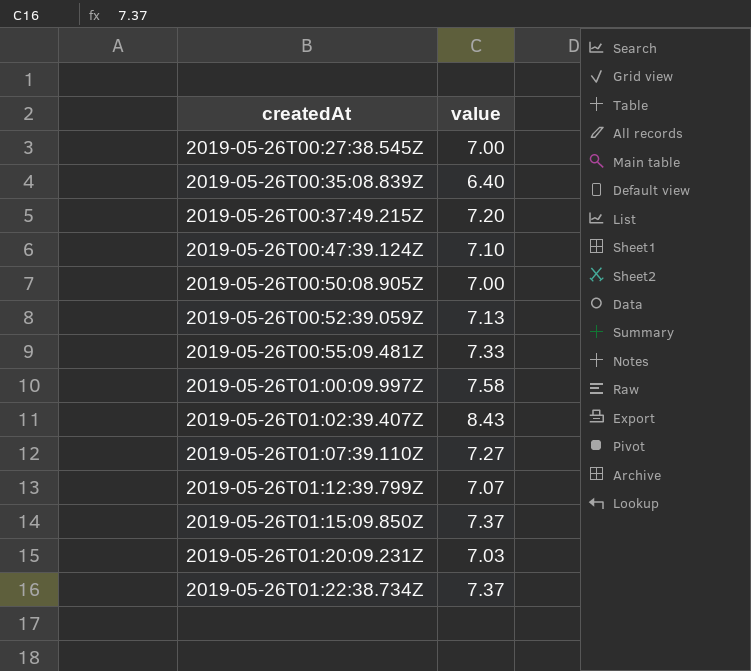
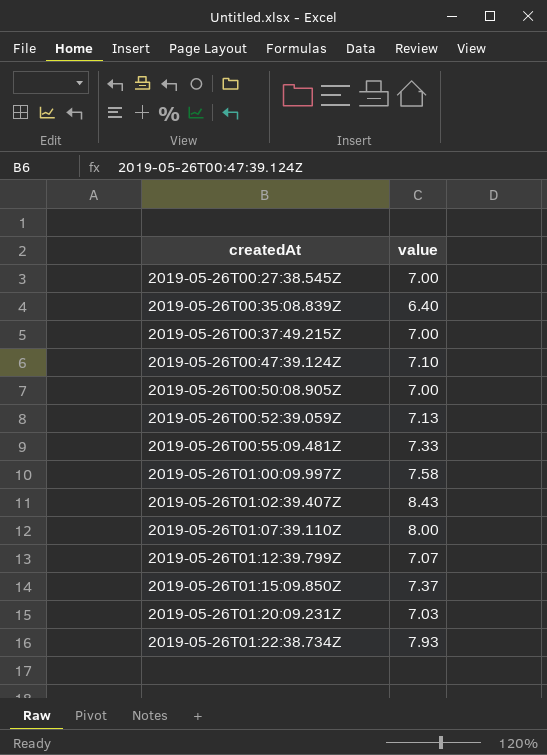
2019-05-26T00:37:49.215Z | value: 7.20 -> 7.00
2019-05-26T01:07:39.110Z | value: 7.27 -> 8.00
2019-05-26T01:22:38.734Z | value: 7.37 -> 7.93

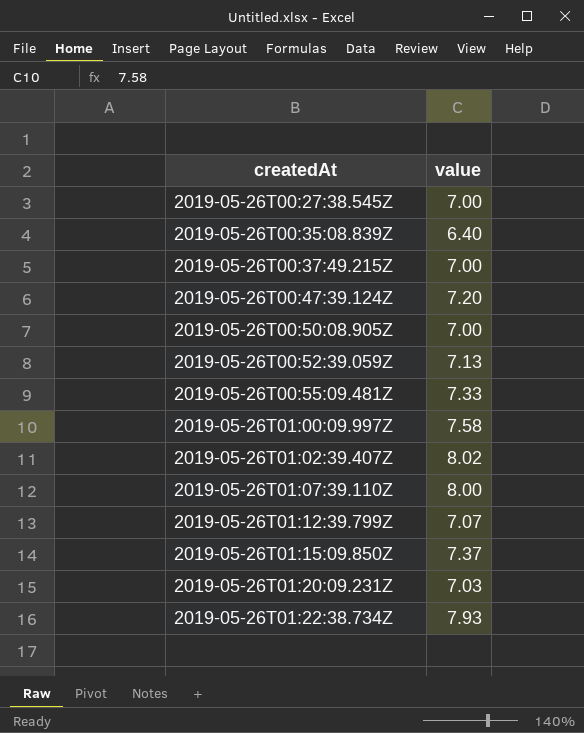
2019-05-26T00:47:39.124Z | value: 7.10 -> 7.20
2019-05-26T01:02:39.407Z | value: 8.43 -> 8.02

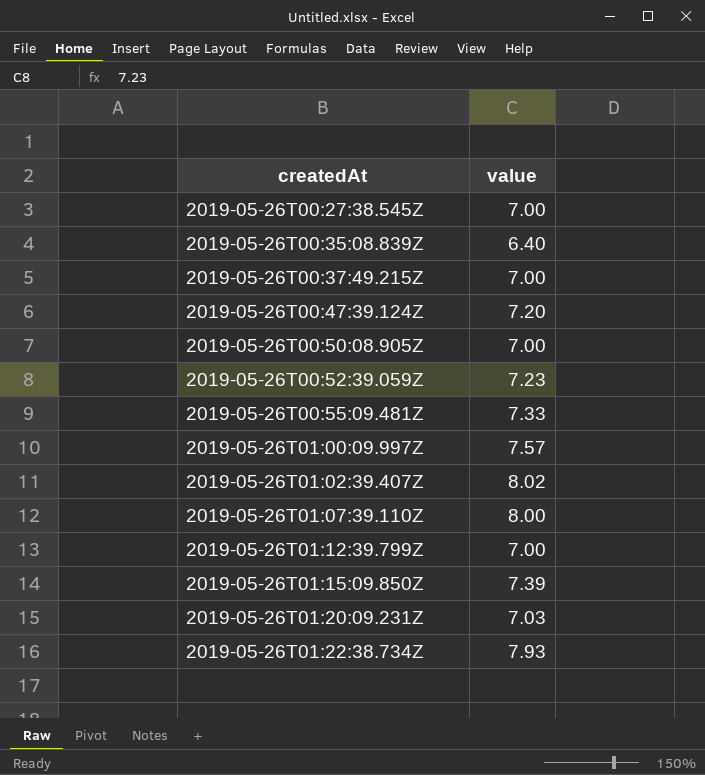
2019-05-26T00:52:39.059Z | value: 7.13 -> 7.23
2019-05-26T01:00:09.997Z | value: 7.58 -> 7.57
2019-05-26T01:12:39.799Z | value: 7.07 -> 7.00
2019-05-26T01:15:09.850Z | value: 7.37 -> 7.39

